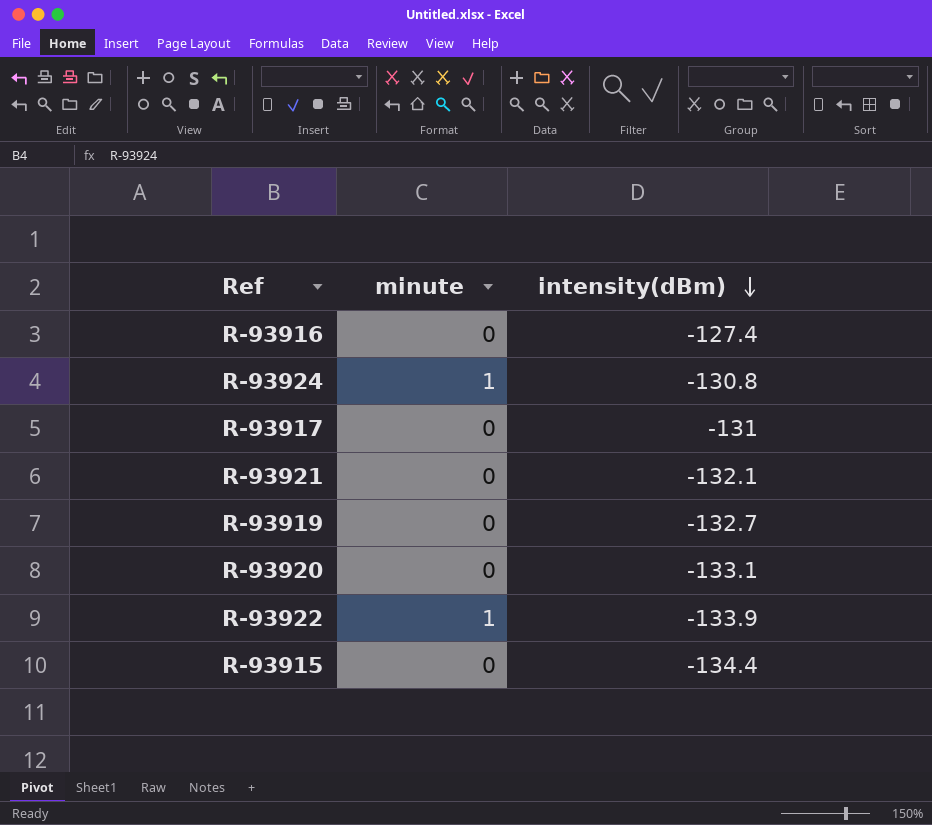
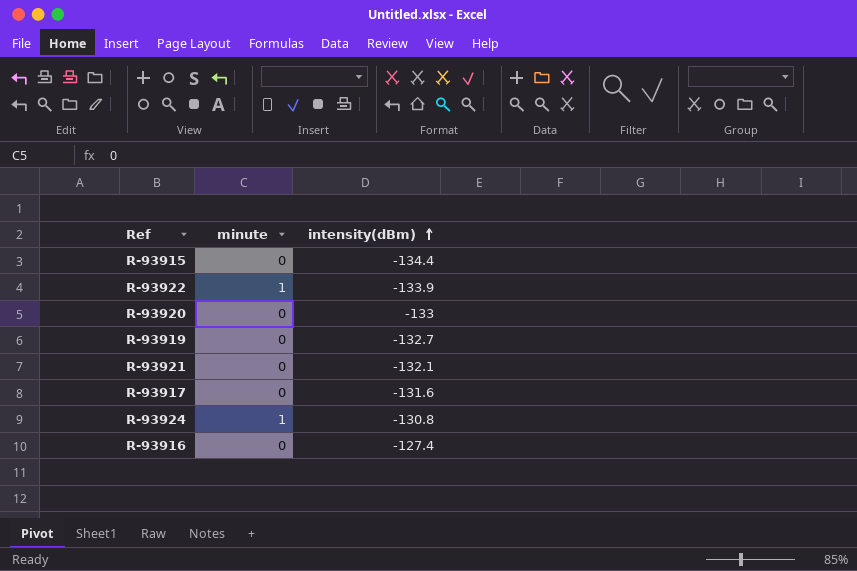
row order: intensity(dBm) descending -> intensity(dBm) ascending
R-93920 | intensity(dBm): -133.1 -> -133
R-93917 | intensity(dBm): -131 -> -131.6

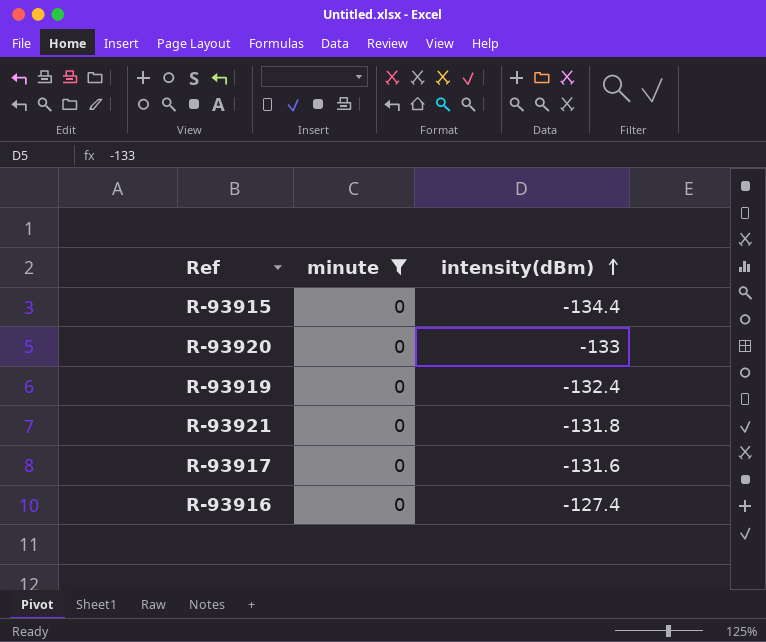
filter: none -> minute = 0
R-93919 | intensity(dBm): -132.7 -> -132.4
R-93921 | intensity(dBm): -132.1 -> -131.8

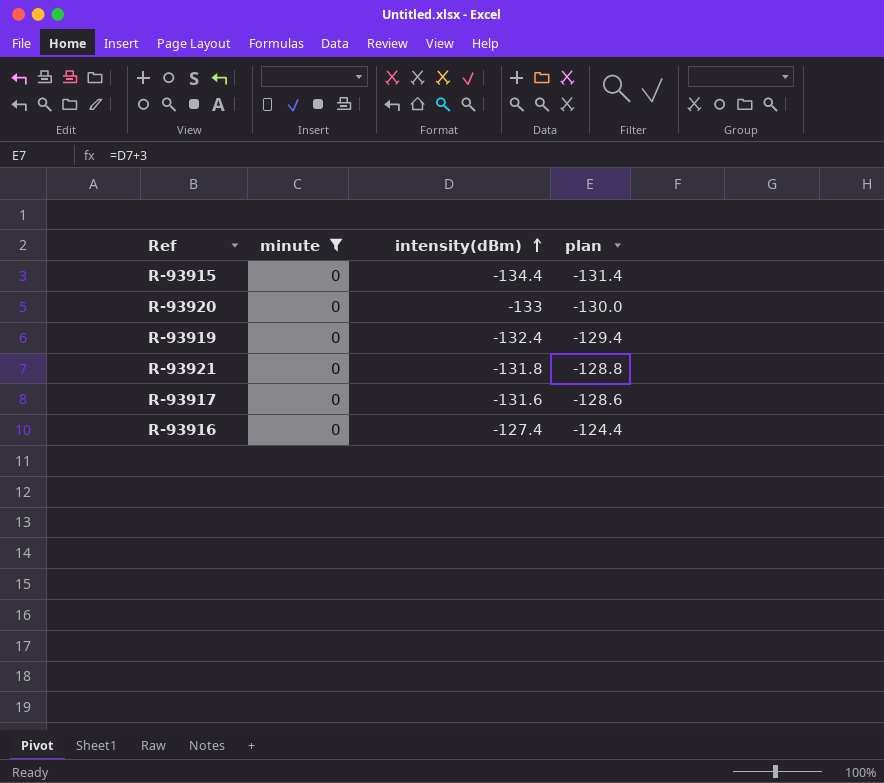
column plan | formula: none -> [intensity(dBm)] + 3

